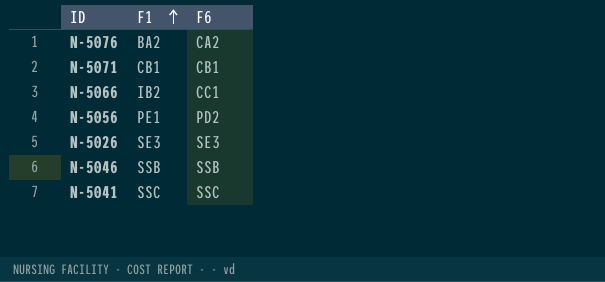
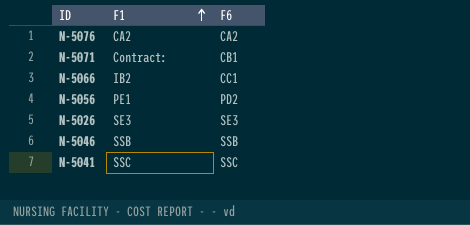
N-5076 | F1: BA2 -> CA2
N-5071 | F1: CB1 -> Contract:

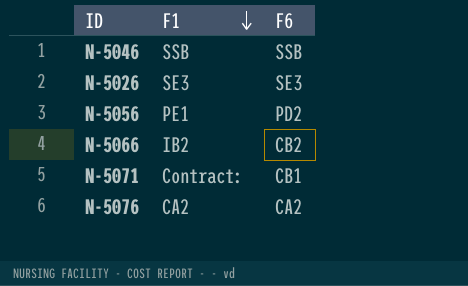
row order: F1 ascending -> F1 descending
row N-5041: SSC | SSC -> none
N-5066 | F6: CC1 -> CB2

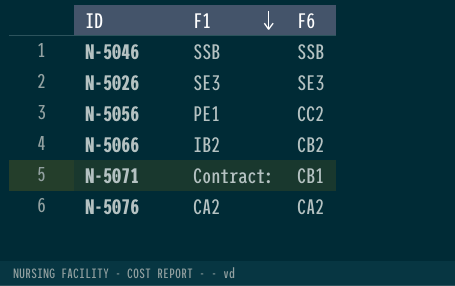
N-5056 | F6: PD2 -> CC2

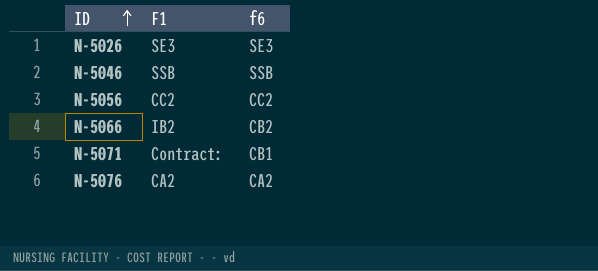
row order: F1 descending -> ID ascending
column name: F6 -> f6
N-5056 | F1: PE1 -> CC2

